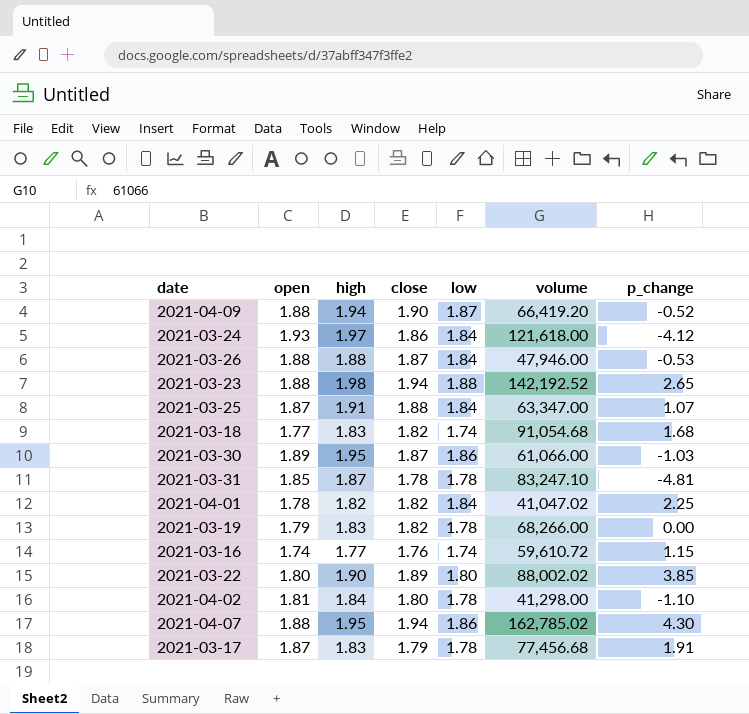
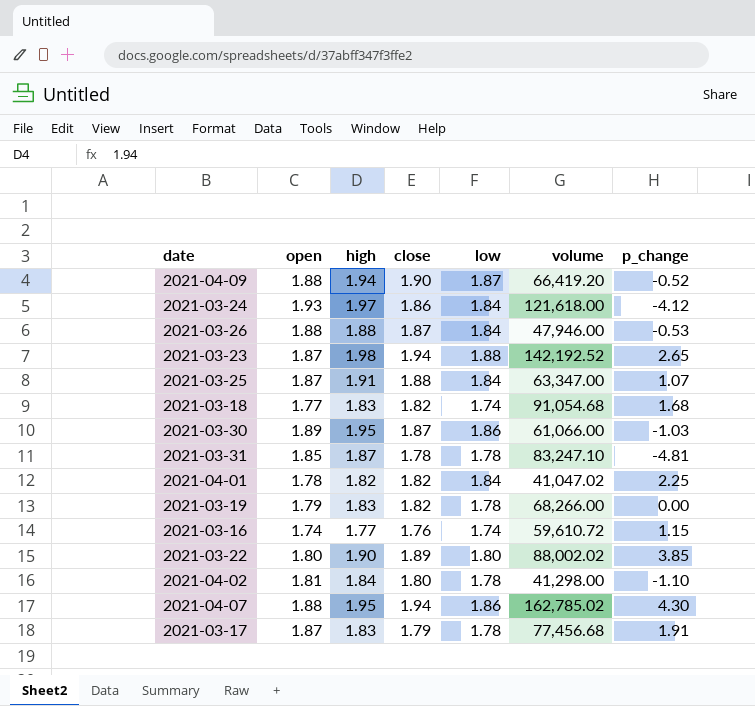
2021-03-23 | open: 1.88 -> 1.87

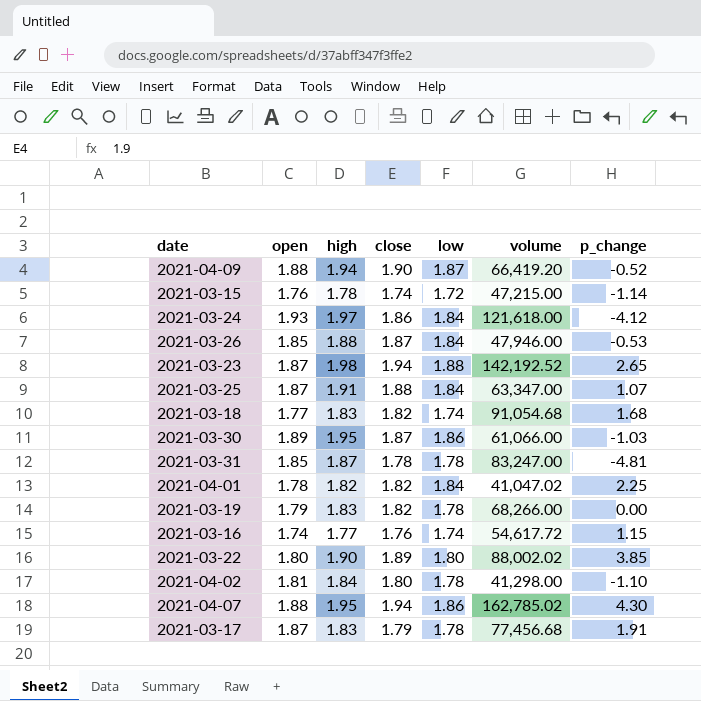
row 2021-03-15: none -> 1.76 | 1.78 | 1.74 | 1.72 | 47,215.00 | -1.14
2021-03-26 | open: 1.88 -> 1.85
2021-03-31 | volume: 83,247.10 -> 83,247.00
2021-03-16 | volume: 59,610.72 -> 54,617.72

